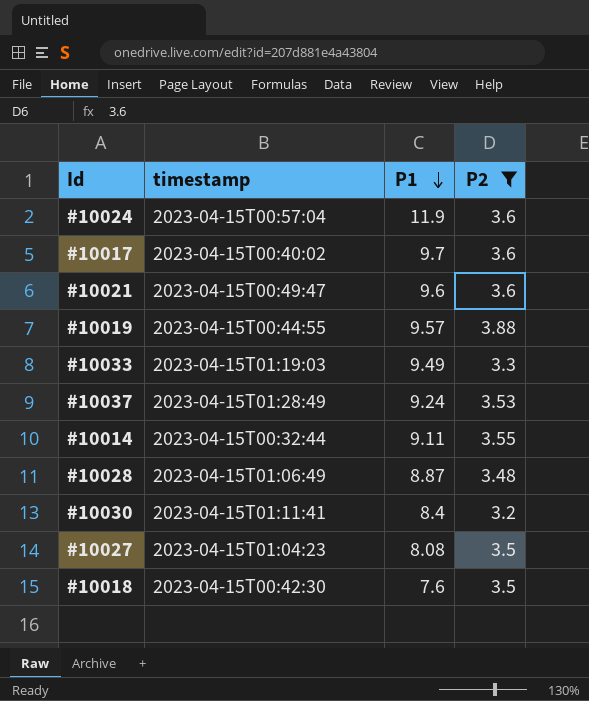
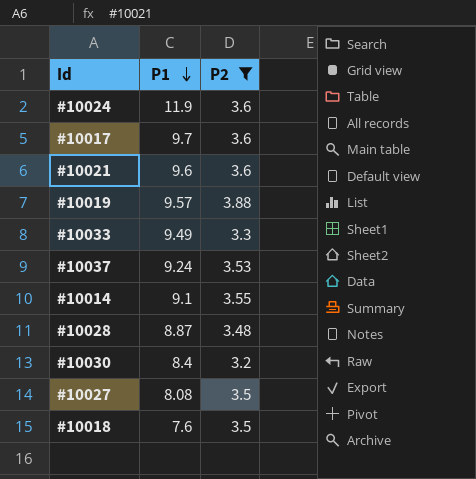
column timestamp | position: 2 -> none
#10014 | P1: 9.11 -> 9.1

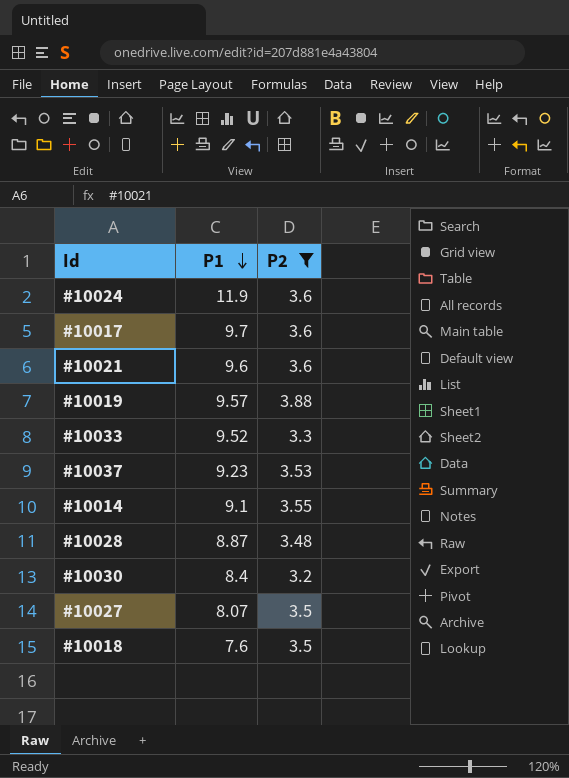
#10033 | P1: 9.49 -> 9.52
#10037 | P1: 9.24 -> 9.23
#10027 | P1: 8.08 -> 8.07

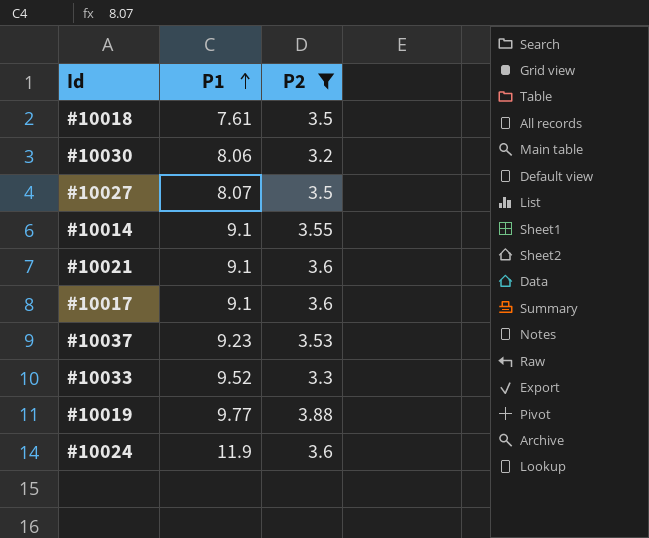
row order: P1 descending -> P1 ascending
row #10028: 8.87 | 3.48 -> none
#10018 | P1: 7.6 -> 7.61
#10030 | P1: 8.4 -> 8.06
#10021 | P1: 9.6 -> 9.1
#10017 | P1: 9.7 -> 9.1
#10019 | P1: 9.57 -> 9.77

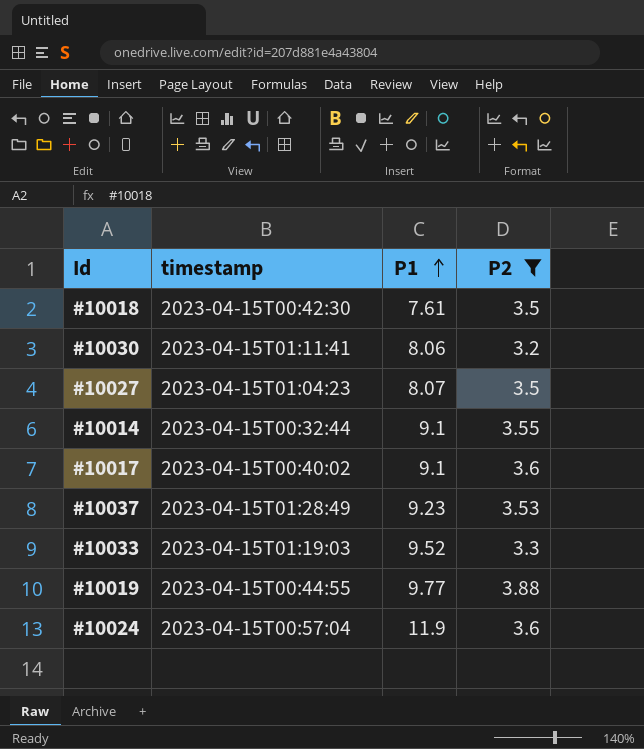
column timestamp | position: none -> 2
row #10021: 9.1 | 3.6 -> none

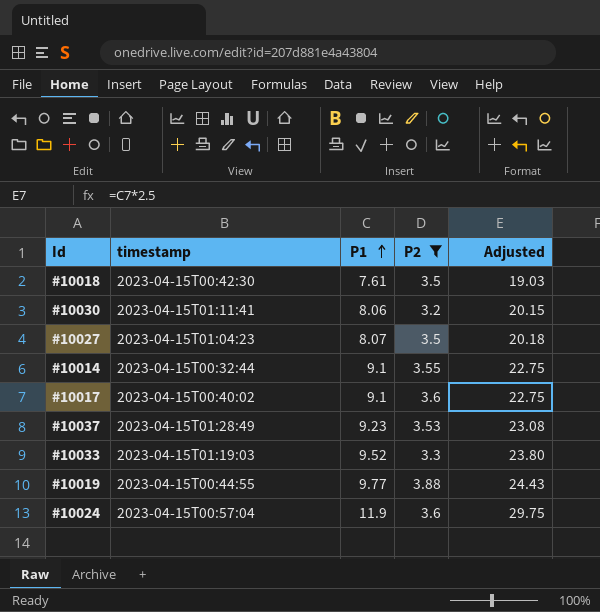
column Adjusted | formula: none -> [P1] * 2.5

